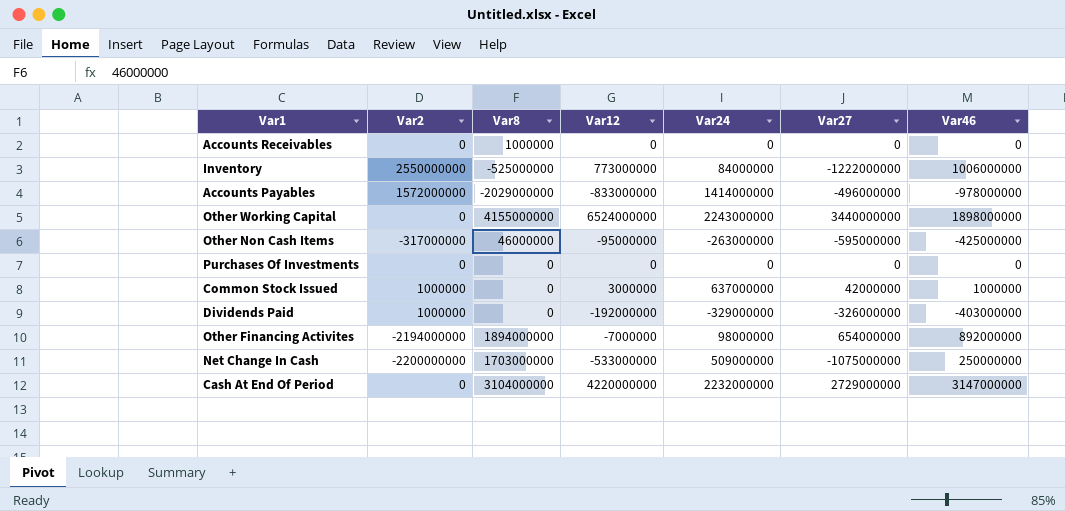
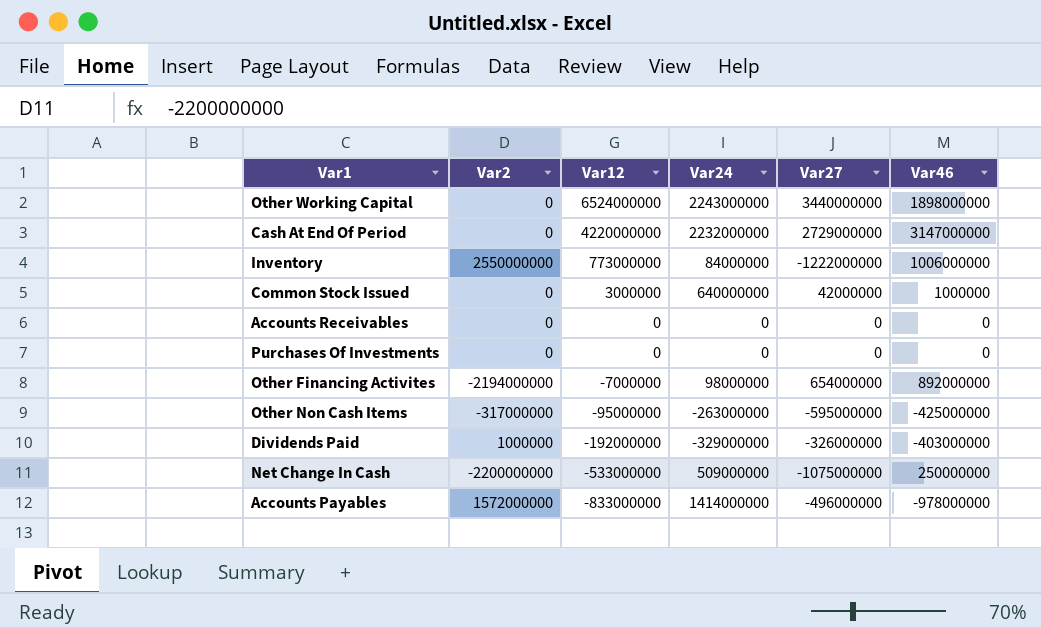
row order: none -> Var12 descending
column Var8 | position: 3 -> none
Common Stock Issued | Var2: 1000000 -> 0
Common Stock Issued | Var24: 637000000 -> 640000000

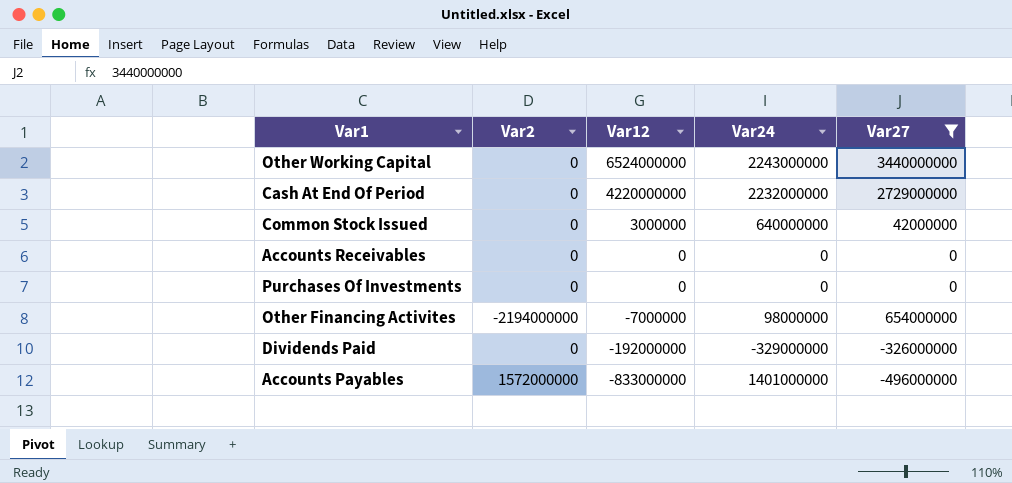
filter: none -> Var27 >= -496000000
column Var46 | position: 6 -> none
Dividends Paid | Var2: 1000000 -> 0
Accounts Payables | Var24: 1414000000 -> 1401000000

